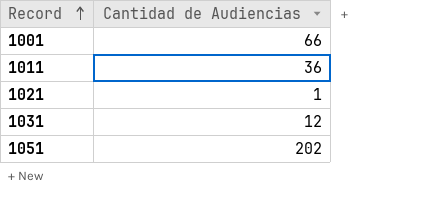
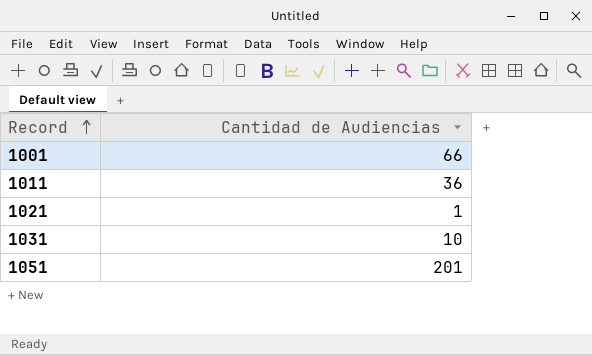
1031 | Cantidad de Audiencias: 12 -> 10
1051 | Cantidad de Audiencias: 202 -> 201

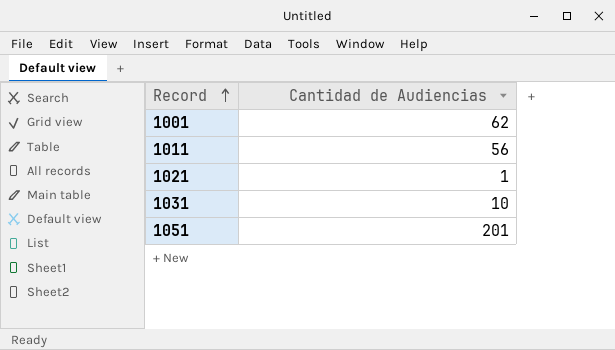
1001 | Cantidad de Audiencias: 66 -> 62
1011 | Cantidad de Audiencias: 36 -> 56

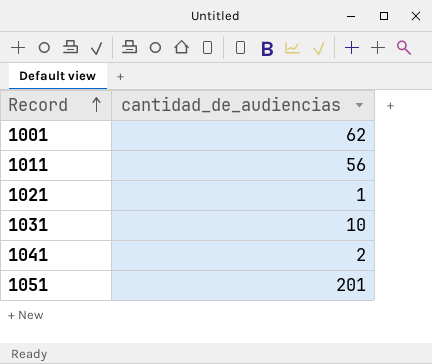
column name: Cantidad de Audiencias -> cantidad_de_audiencias
row 1041: none -> 2

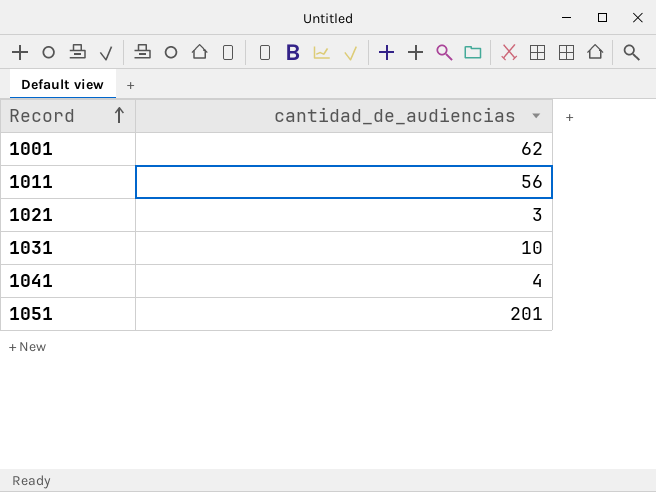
1021 | cantidad_de_audiencias: 1 -> 3
1041 | cantidad_de_audiencias: 2 -> 4

